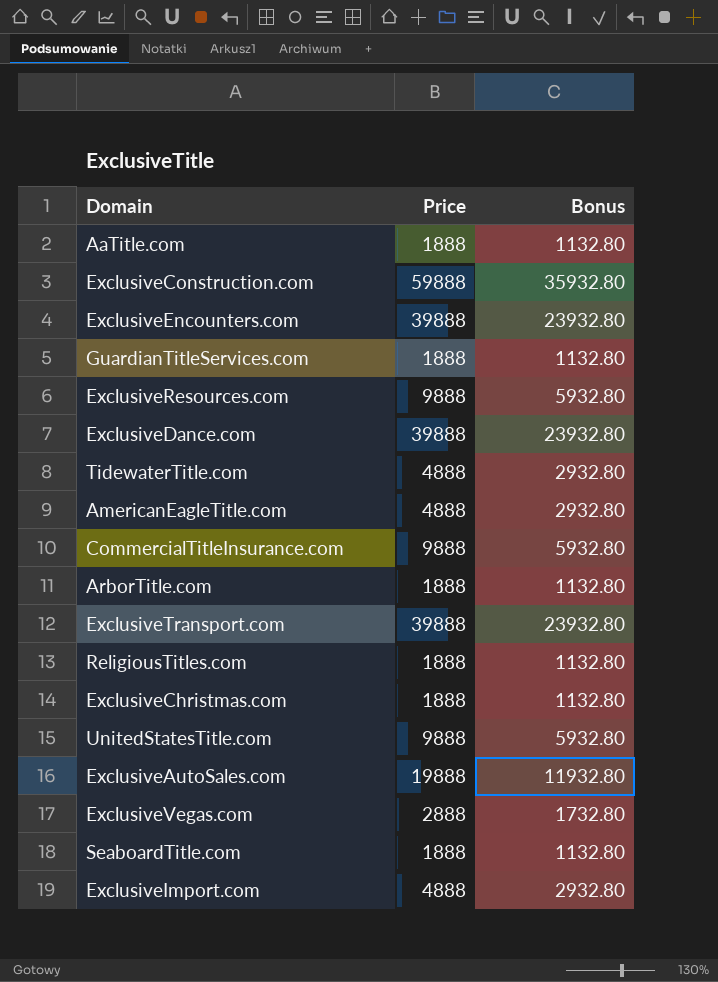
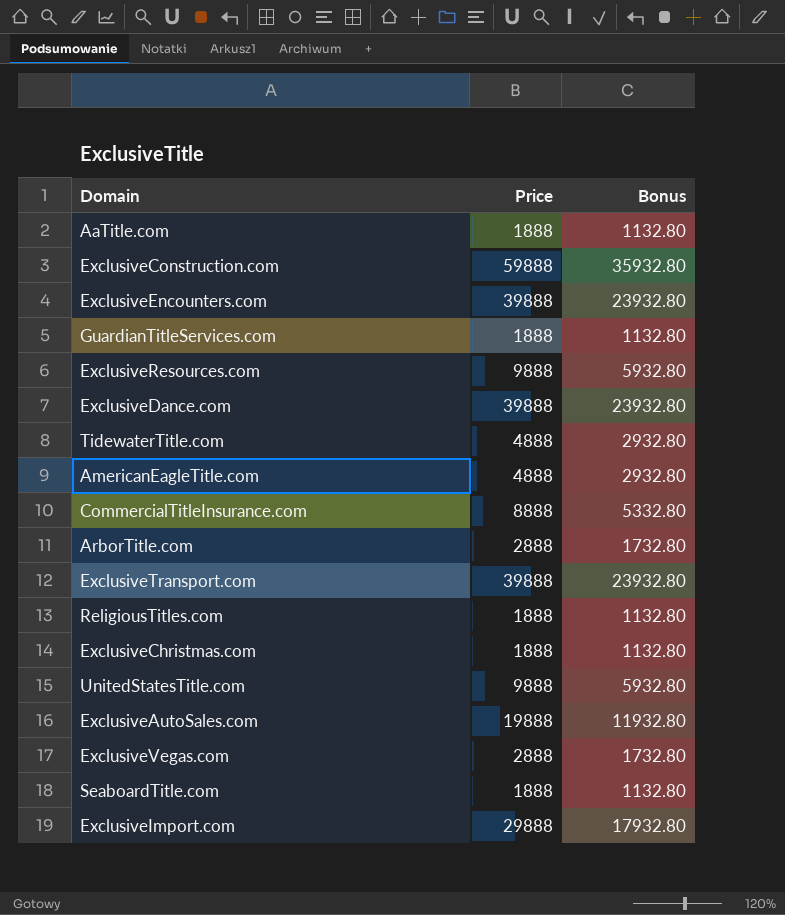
CommercialTitleInsurance.com | Price: 9888 -> 8888
CommercialTitleInsurance.com | Bonus: 5932.80 -> 5332.80
ArborTitle.com | Price: 1888 -> 2888
ArborTitle.com | Bonus: 1132.80 -> 1732.80
ExclusiveImport.com | Price: 4888 -> 29888
ExclusiveImport.com | Bonus: 2932.80 -> 17932.80

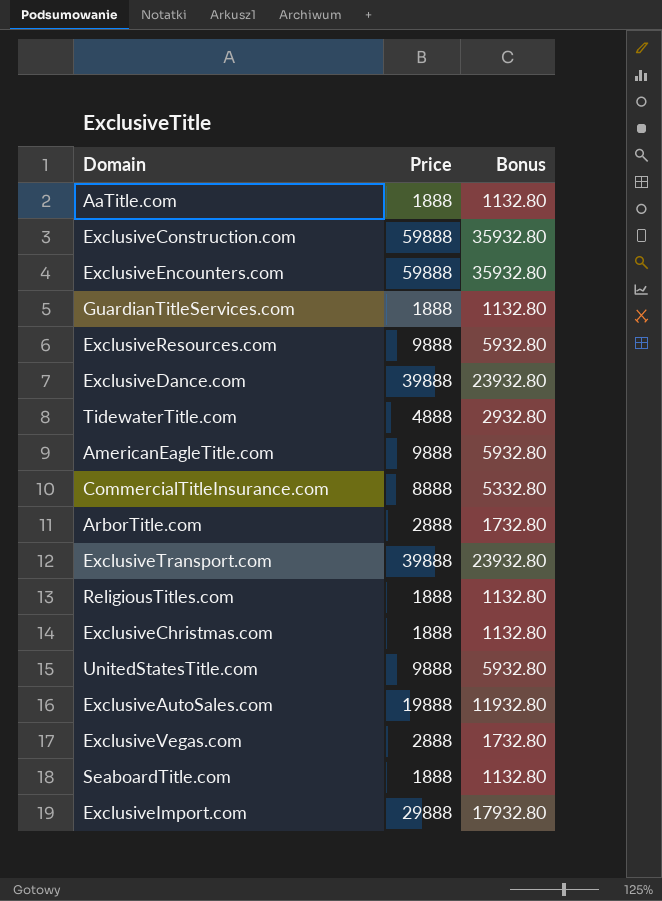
ExclusiveEncounters.com | Price: 39888 -> 59888
ExclusiveEncounters.com | Bonus: 23932.80 -> 35932.80
AmericanEagleTitle.com | Price: 4888 -> 9888
AmericanEagleTitle.com | Bonus: 2932.80 -> 5932.80

